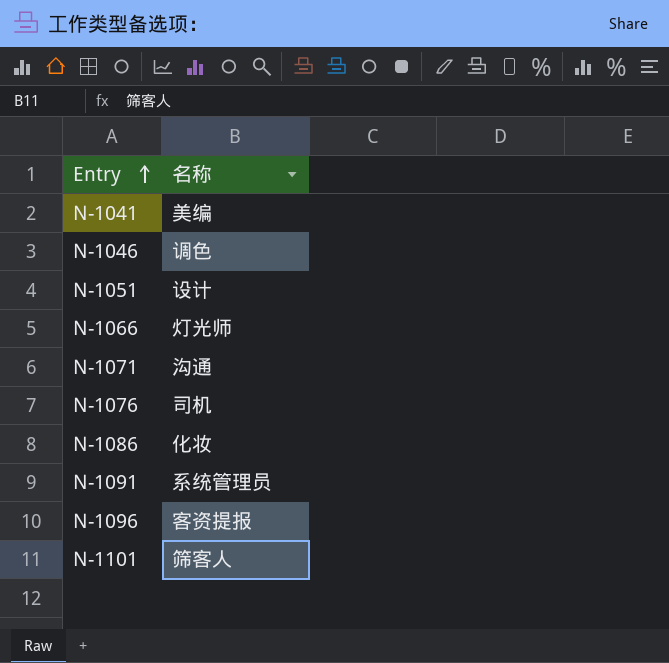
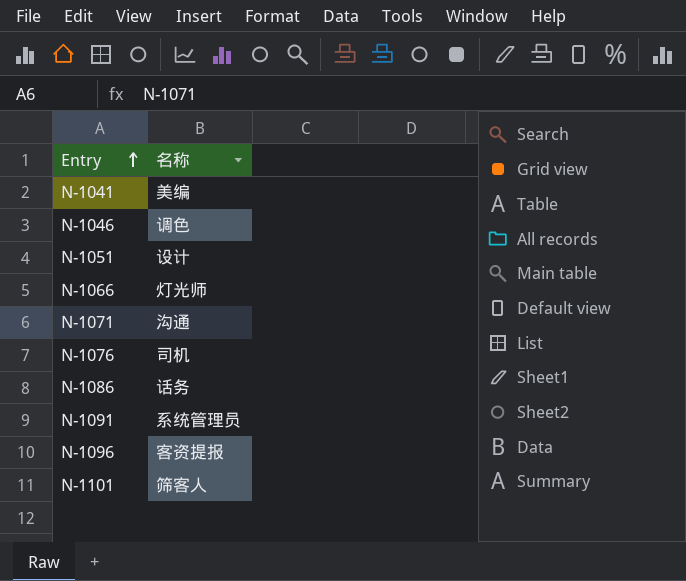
N-1086 | 名称: 化妆 -> 话务

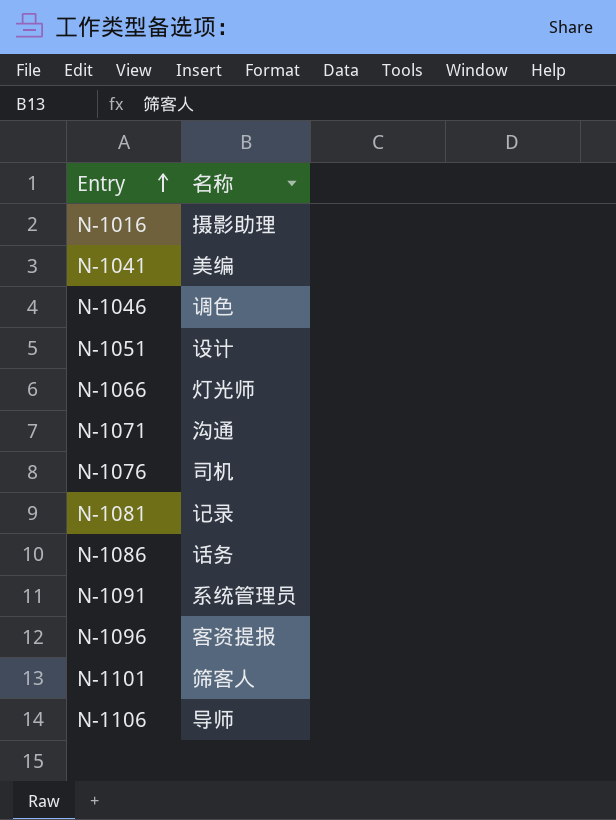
row N-1016: none -> 摄影助理
row N-1081: none -> 记录
row N-1106: none -> 导师

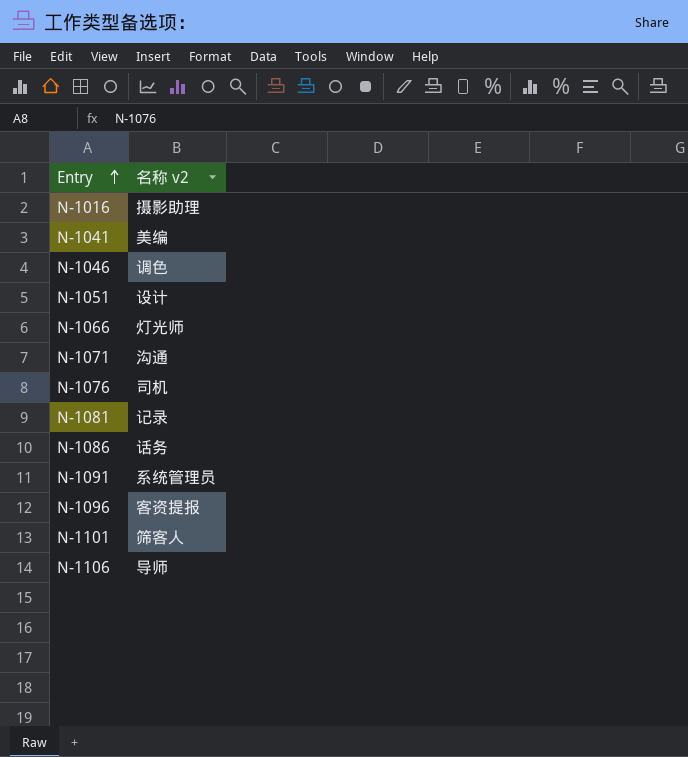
column name: 名称 -> 名称 v2

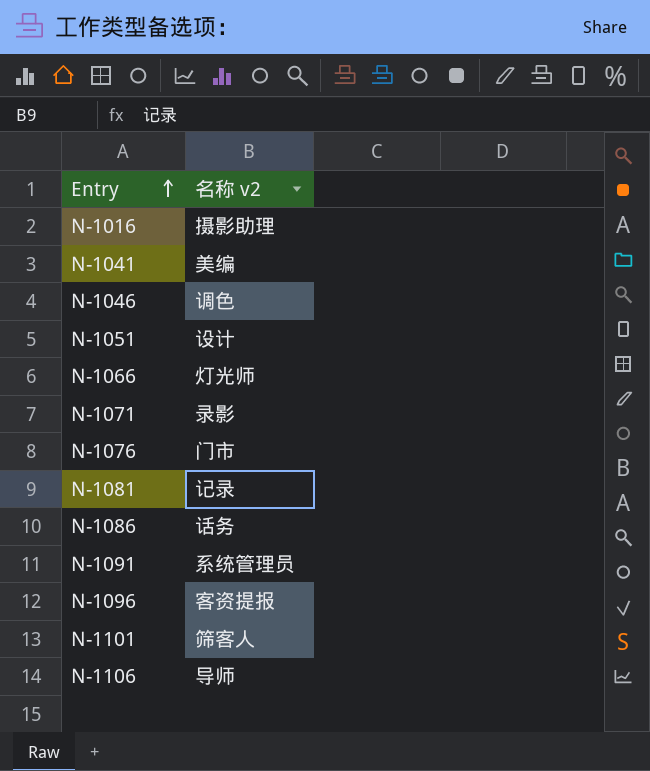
N-1071 | 名称 v2: 沟通 -> 录影
N-1076 | 名称 v2: 司机 -> 门市

